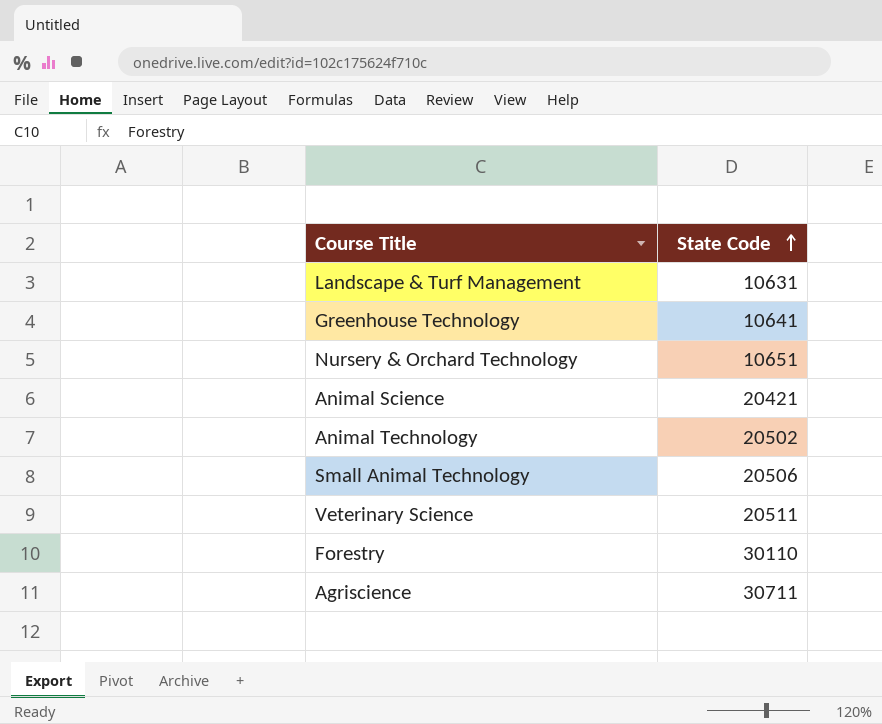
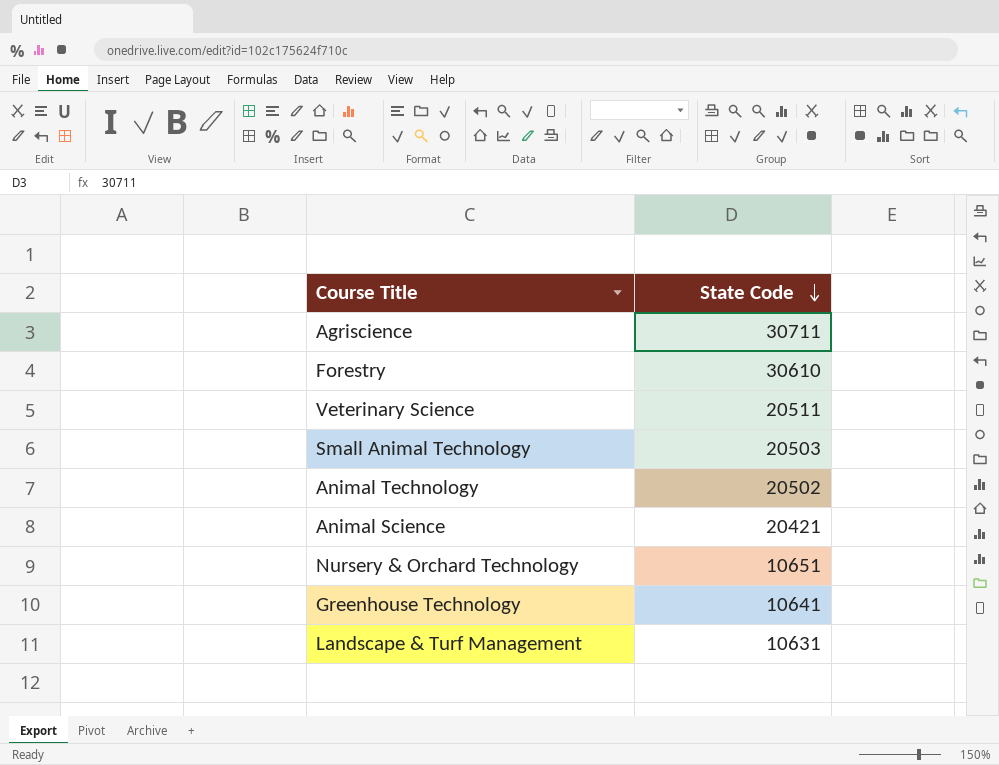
row order: State Code ascending -> State Code descending
Forestry | State Code: 30110 -> 30610
Small Animal Technology | State Code: 20506 -> 20503

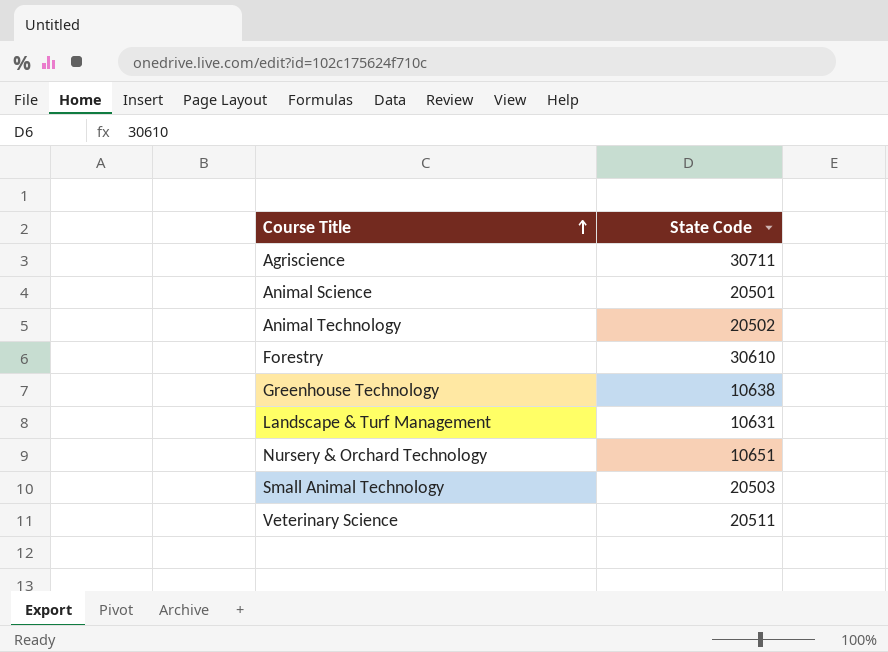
row order: State Code descending -> Course Title ascending
Animal Science | State Code: 20421 -> 20501
Greenhouse Technology | State Code: 10641 -> 10638

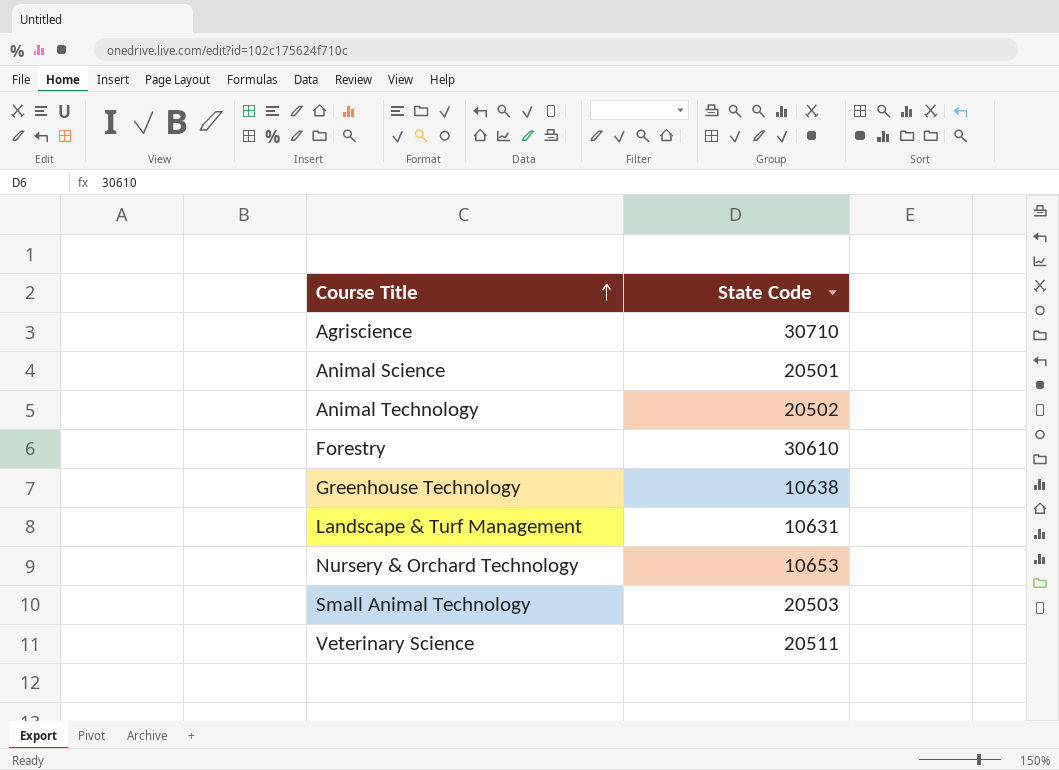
Agriscience | State Code: 30711 -> 30710
Nursery & Orchard Technology | State Code: 10651 -> 10653

